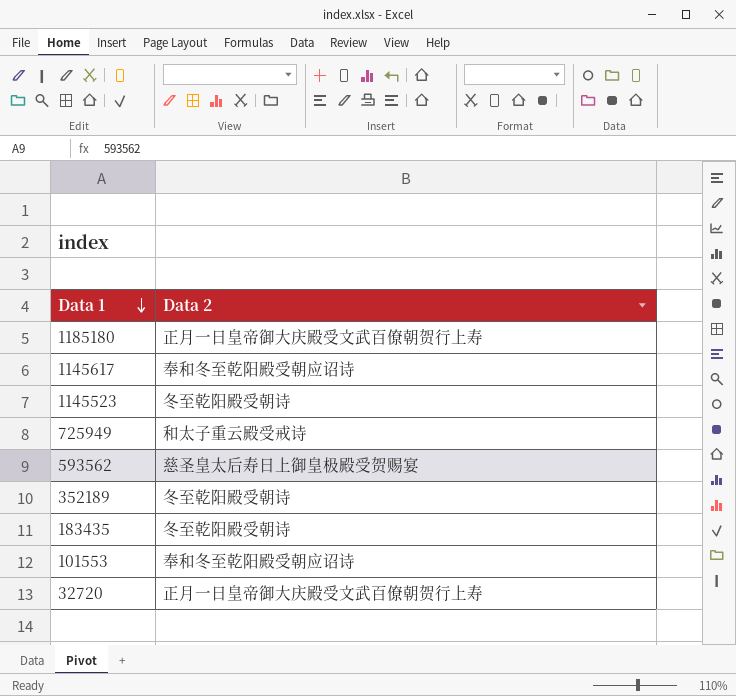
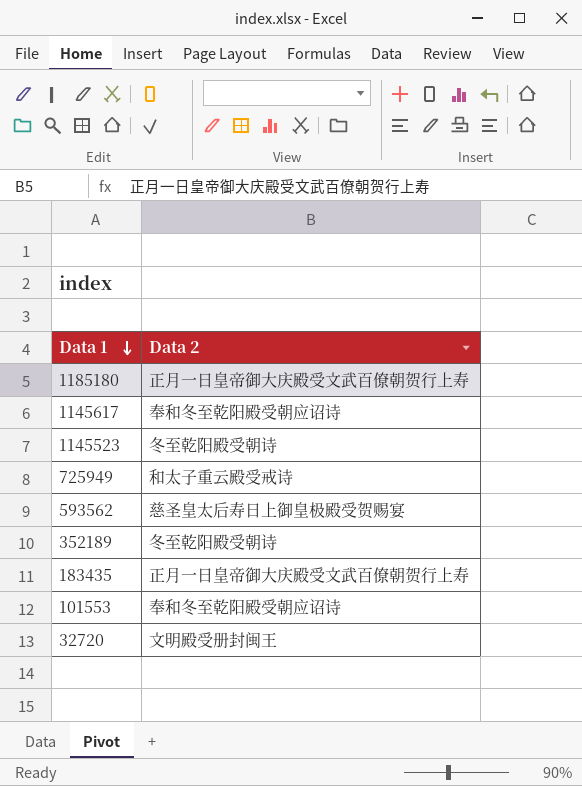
183435 | Data 2: 冬至乾阳殿受朝诗 -> 正月一日皇帝御大庆殿受文武百僚朝贺行上寿
32720 | Data 2: 正月一日皇帝御大庆殿受文武百僚朝贺行上寿 -> 文明殿受册封闽王

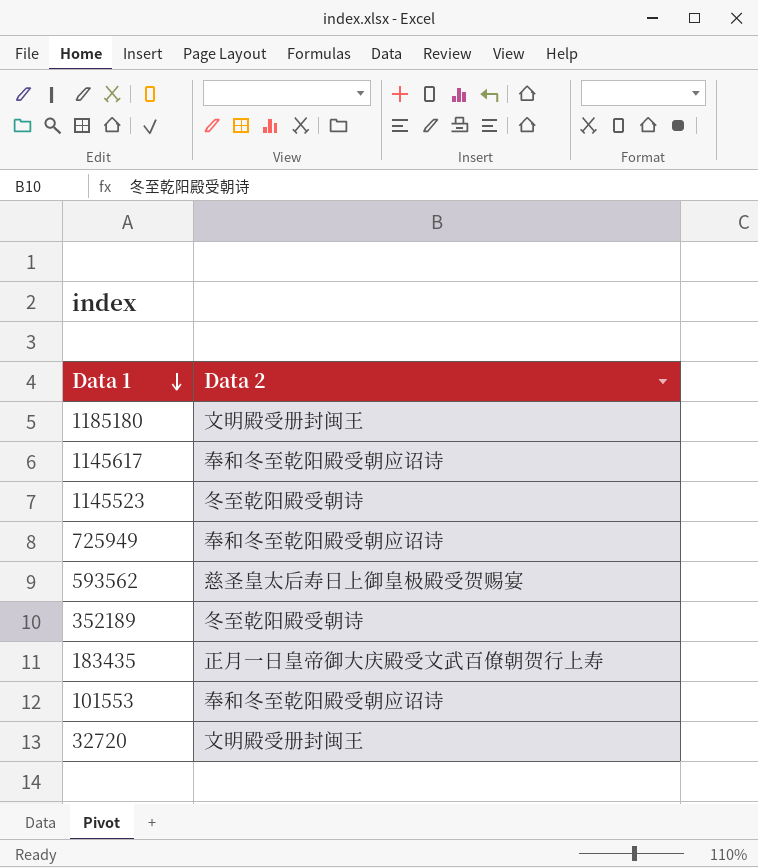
1185180 | Data 2: 正月一日皇帝御大庆殿受文武百僚朝贺行上寿 -> 文明殿受册封闽王
725949 | Data 2: 和太子重云殿受戒诗 -> 奉和冬至乾阳殿受朝应诏诗

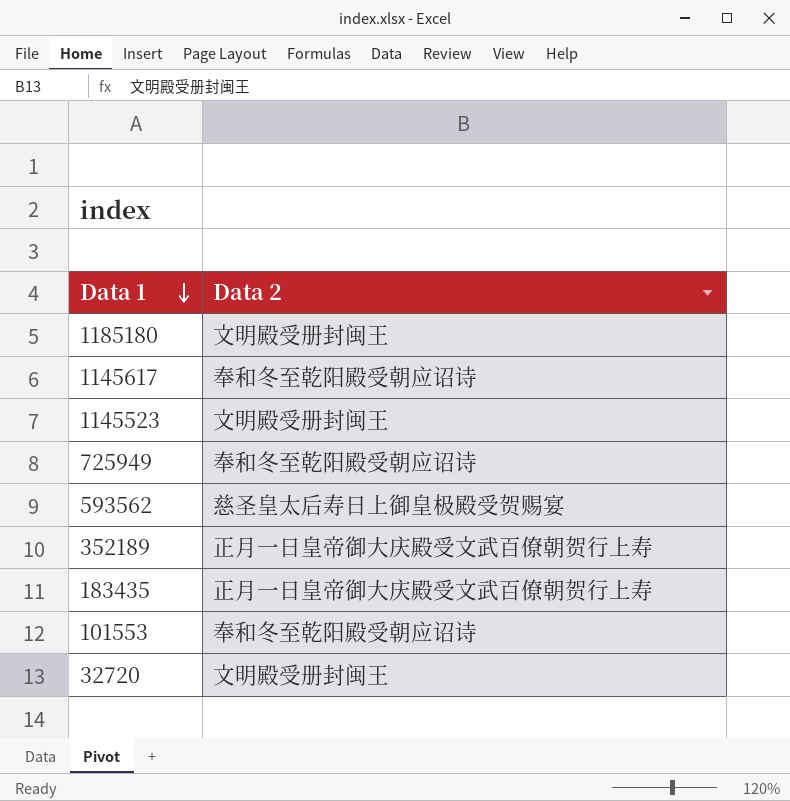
1145523 | Data 2: 冬至乾阳殿受朝诗 -> 文明殿受册封闽王
352189 | Data 2: 冬至乾阳殿受朝诗 -> 正月一日皇帝御大庆殿受文武百僚朝贺行上寿

